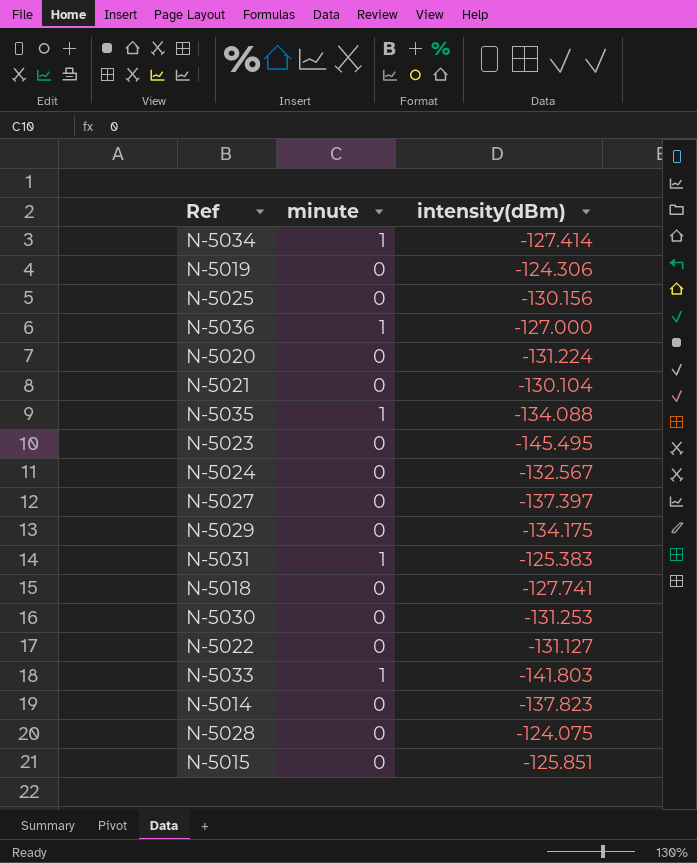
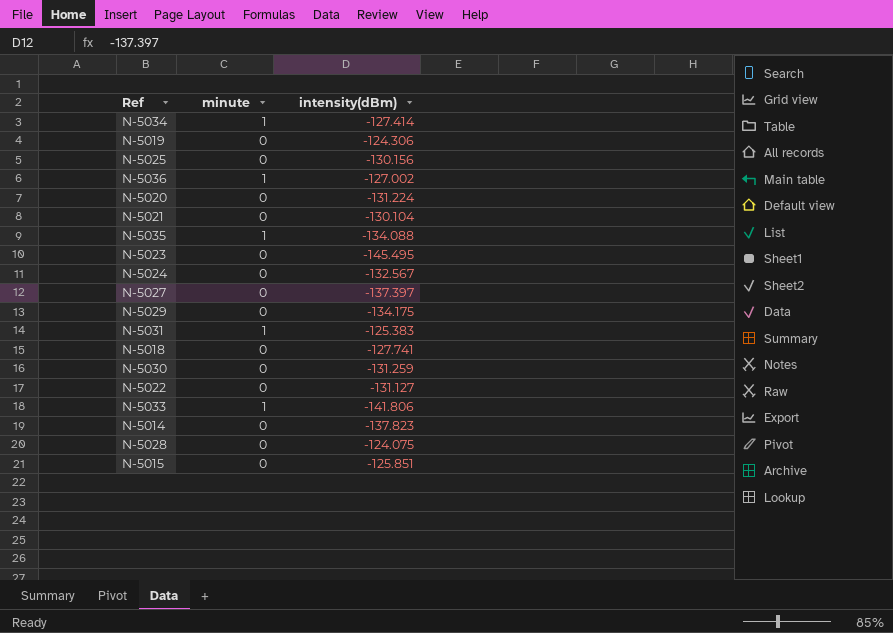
N-5036 | intensity(dBm): -127.000 -> -127.002
N-5030 | intensity(dBm): -131.253 -> -131.259
N-5033 | intensity(dBm): -141.803 -> -141.806

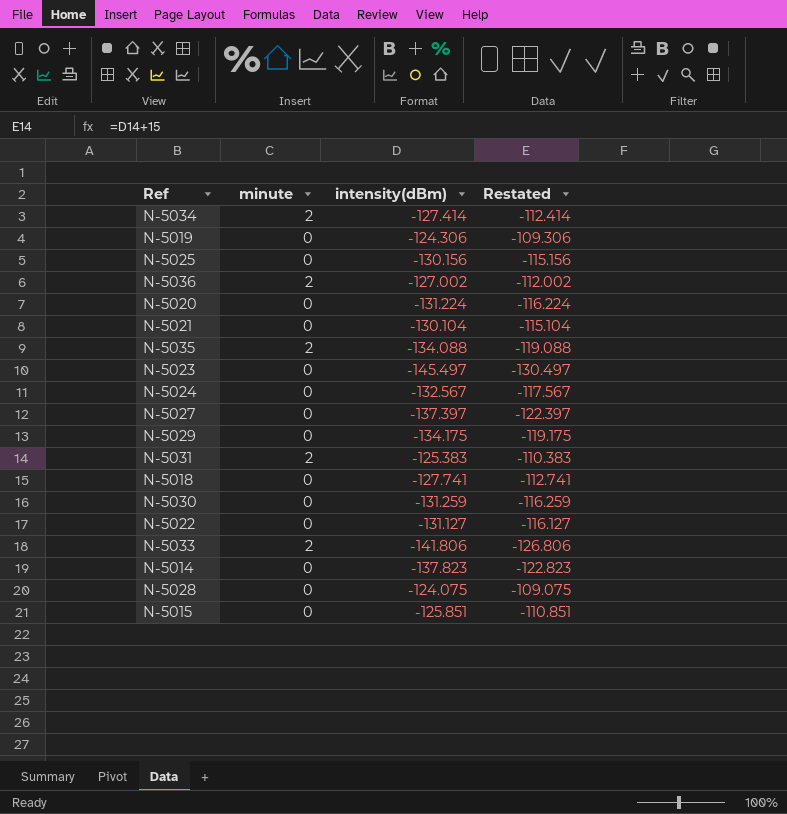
column Restated | formula: none -> [intensity(dBm)] + 15
N-5034 | minute: 1 -> 2
N-5036 | minute: 1 -> 2
N-5035 | minute: 1 -> 2
N-5023 | intensity(dBm): -145.495 -> -145.497
N-5031 | minute: 1 -> 2
N-5033 | minute: 1 -> 2

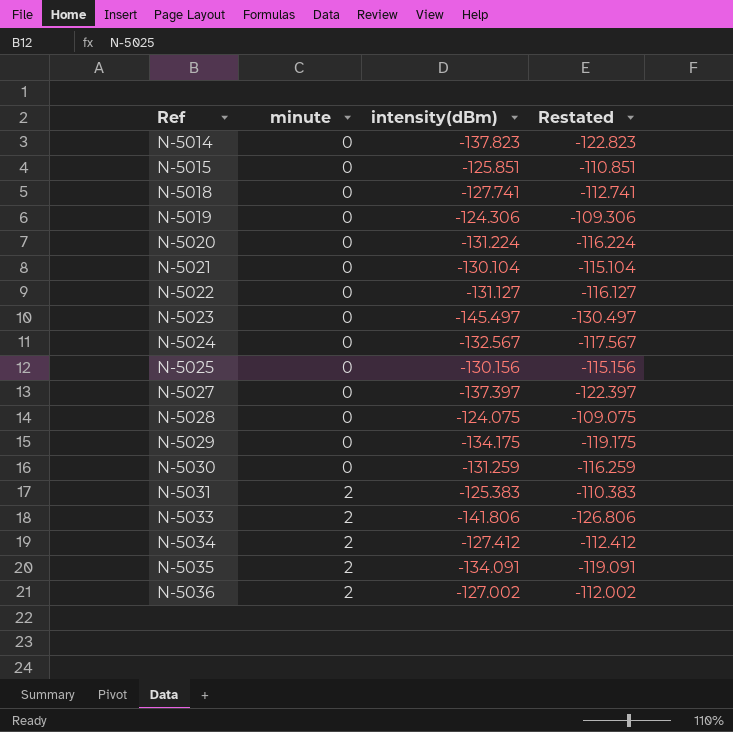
row order: none -> Ref ascending
N-5034 | intensity(dBm): -127.414 -> -127.412
N-5034 | Restated: -112.414 -> -112.412
N-5035 | intensity(dBm): -134.088 -> -134.091
N-5035 | Restated: -119.088 -> -119.091

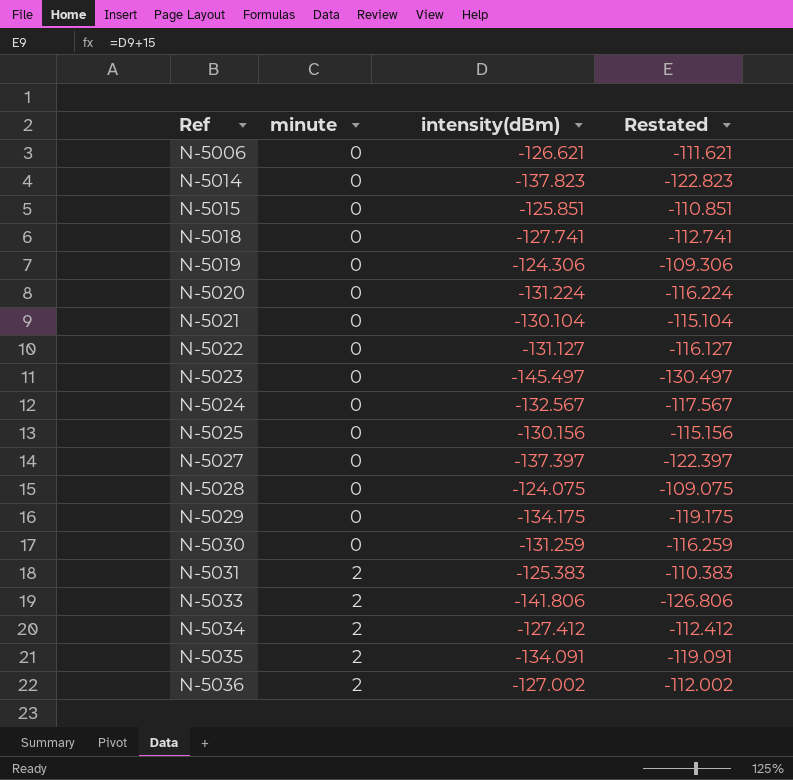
row N-5006: none -> 0 | -126.621 | -111.621

